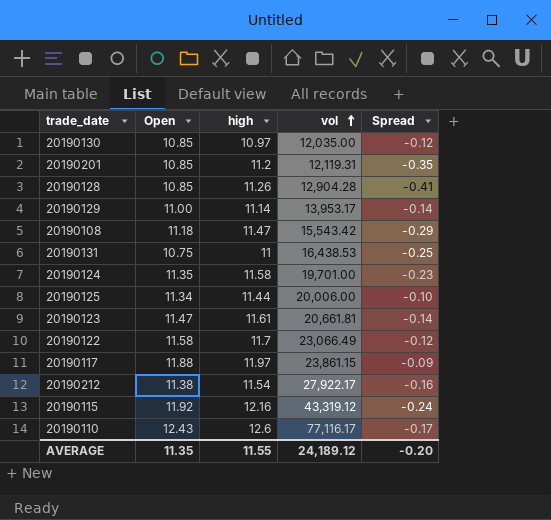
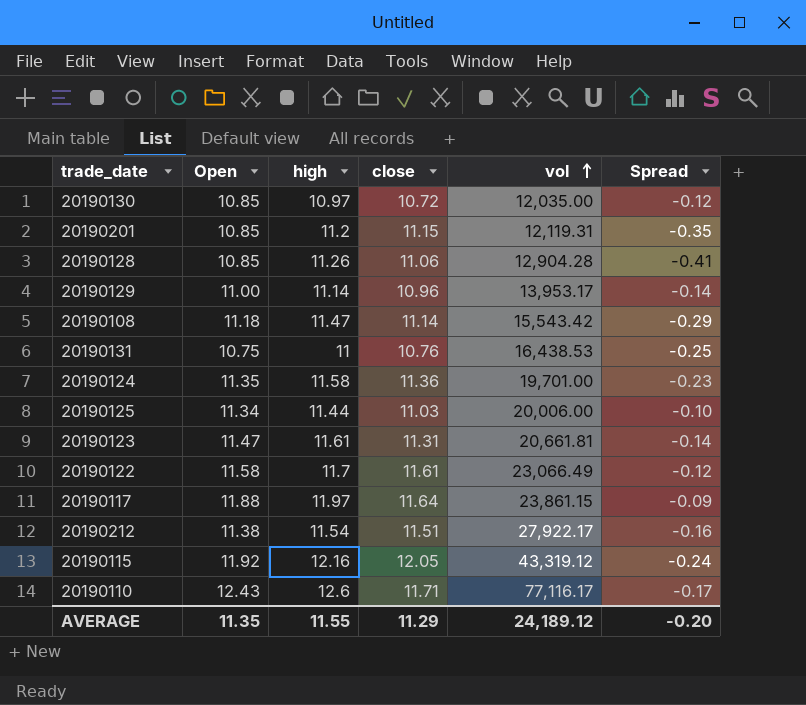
column close | position: none -> 4

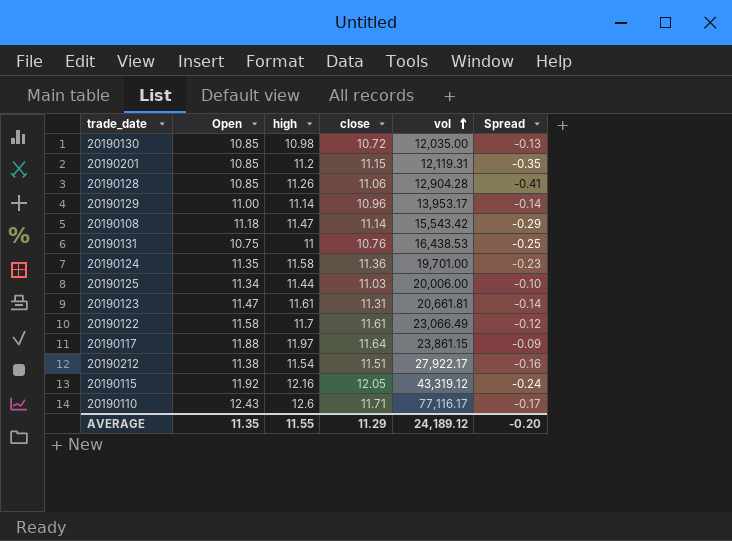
20190130 | high: 10.97 -> 10.98
20190130 | Spread: -0.12 -> -0.13

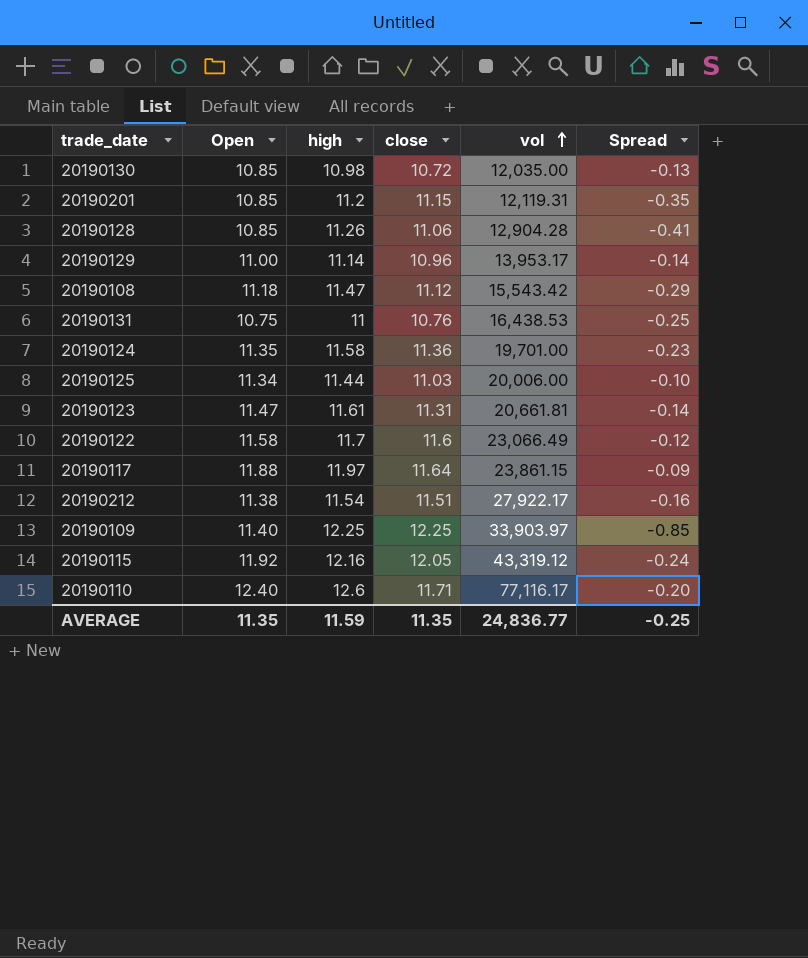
20190108 | close: 11.14 -> 11.12
20190122 | close: 11.61 -> 11.6
row 20190109: none -> 11.40 | 12.25 | 12.25 | 33,903.97 | -0.85
20190110 | Open: 12.43 -> 12.40
20190110 | Spread: -0.17 -> -0.20
AVERAGE | high: 11.55 -> 11.59
AVERAGE | close: 11.29 -> 11.35
AVERAGE | vol: 24,189.12 -> 24,836.77
AVERAGE | Spread: -0.20 -> -0.25

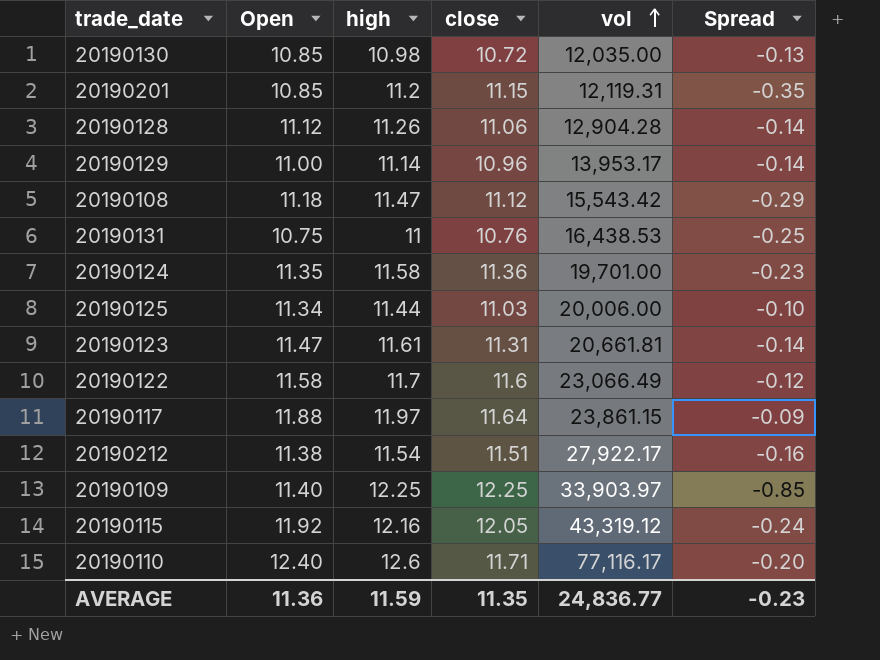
20190128 | Open: 10.85 -> 11.12
20190128 | Spread: -0.41 -> -0.14
AVERAGE | Open: 11.35 -> 11.36
AVERAGE | Spread: -0.25 -> -0.23

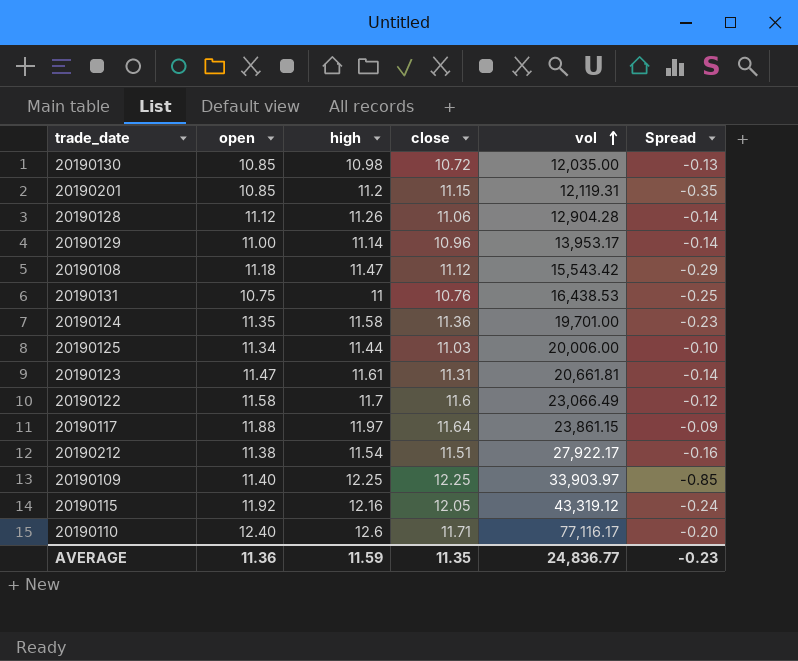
column name: Open -> open

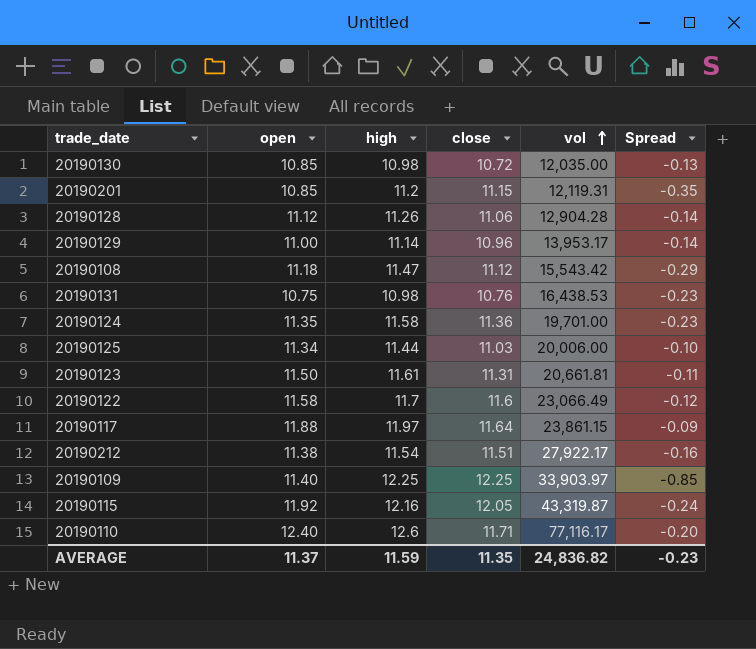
20190131 | high: 11 -> 10.98
20190131 | Spread: -0.25 -> -0.23
20190123 | open: 11.47 -> 11.50
20190123 | Spread: -0.14 -> -0.11
20190115 | vol: 43,319.12 -> 43,319.87
AVERAGE | open: 11.36 -> 11.37
AVERAGE | vol: 24,836.77 -> 24,836.82

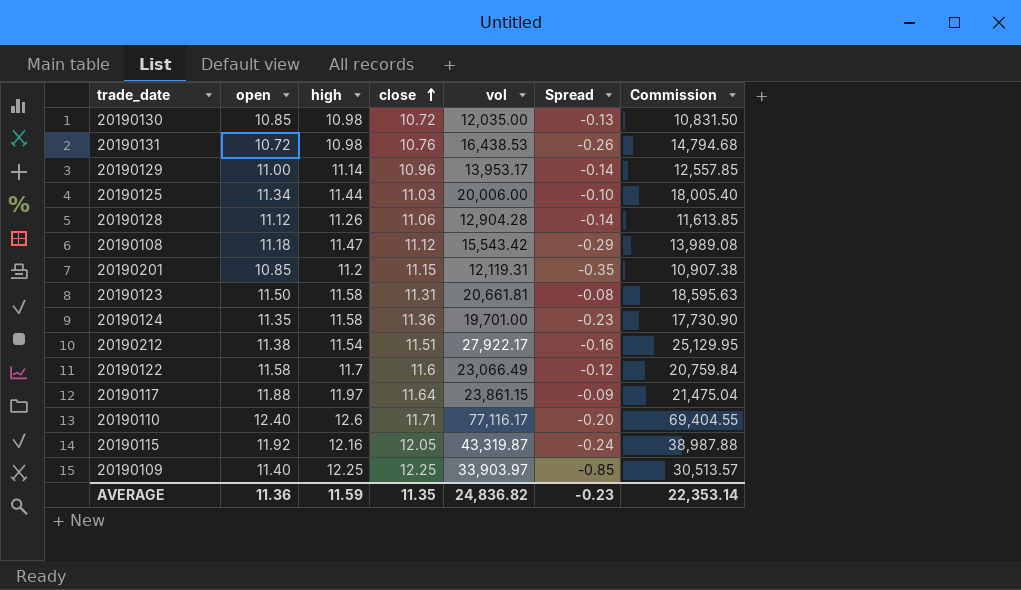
row order: vol ascending -> close ascending
column Commission | formula: none -> [vol] * 0.9
20190131 | open: 10.75 -> 10.72
20190131 | Spread: -0.23 -> -0.26
20190123 | high: 11.61 -> 11.58
20190123 | Spread: -0.11 -> -0.08
AVERAGE | open: 11.37 -> 11.36

